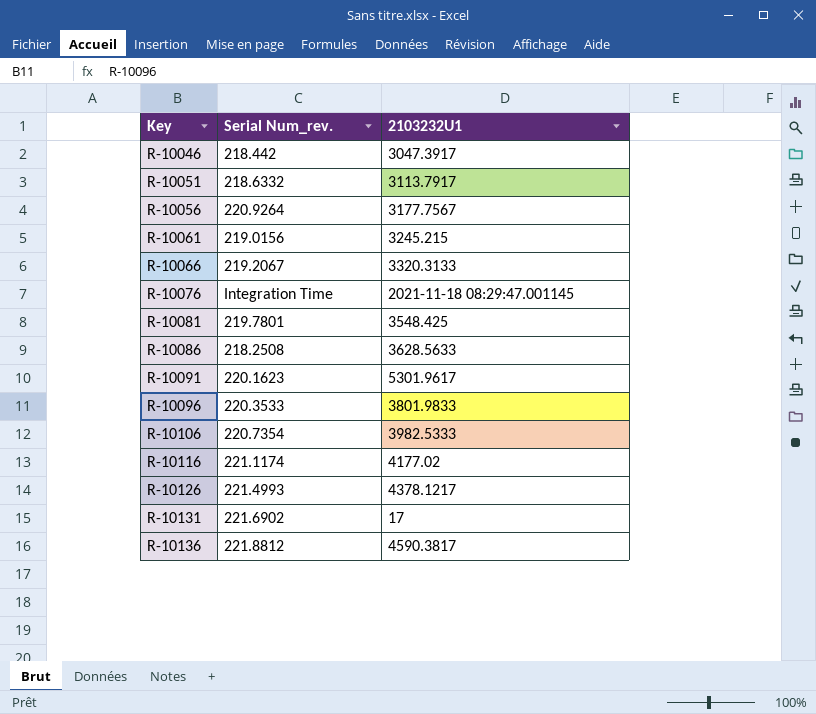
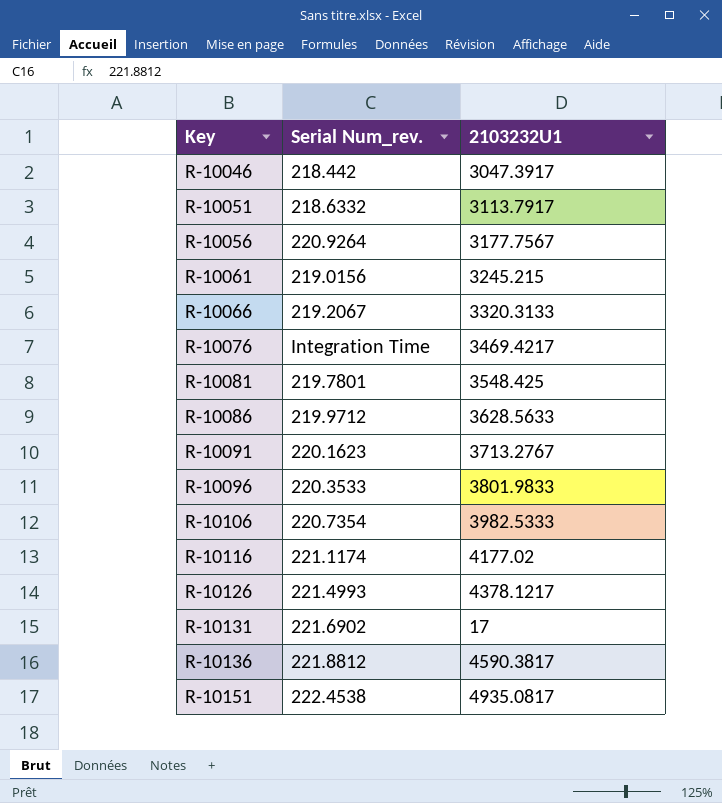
R-10076 | 2103232U1: 2021-11-18 08:29:47.001145 -> 3469.4217
R-10086 | Serial Num_rev.: 218.2508 -> 219.9712
R-10091 | 2103232U1: 5301.9617 -> 3713.2767
row R-10151: none -> 222.4538 | 4935.0817

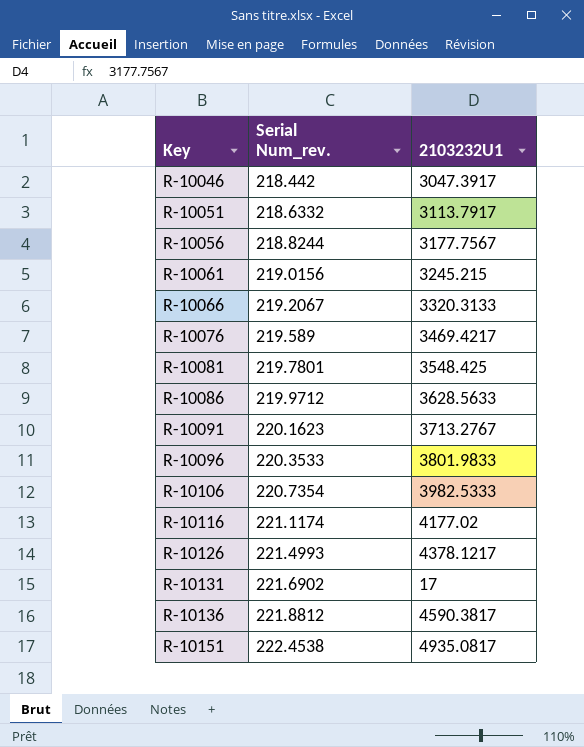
R-10056 | Serial Num_rev.: 220.9264 -> 218.8244
R-10076 | Serial Num_rev.: Integration Time -> 219.589

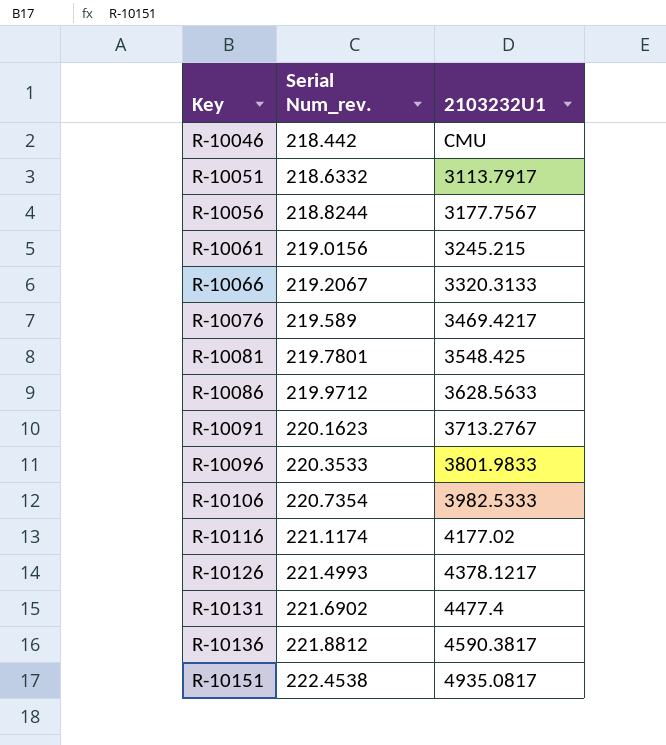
R-10046 | 2103232U1: 3047.3917 -> CMU
R-10131 | 2103232U1: 17 -> 4477.4

